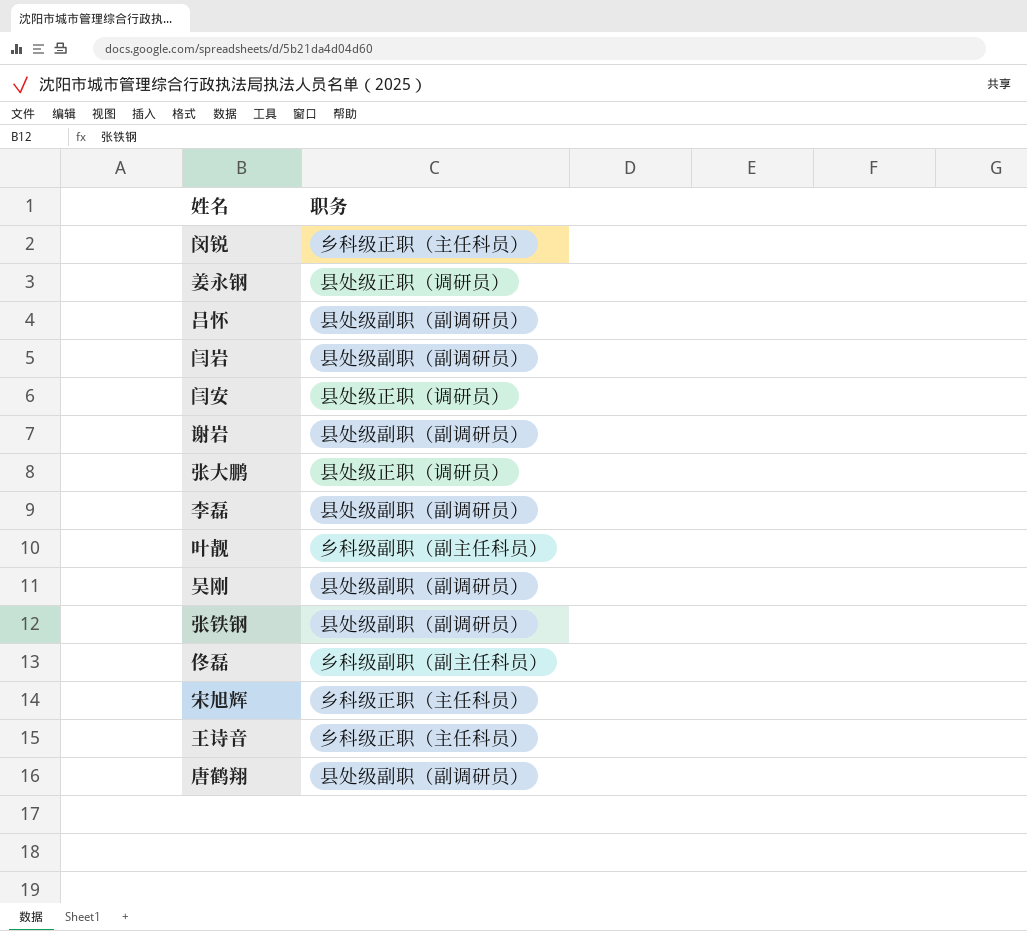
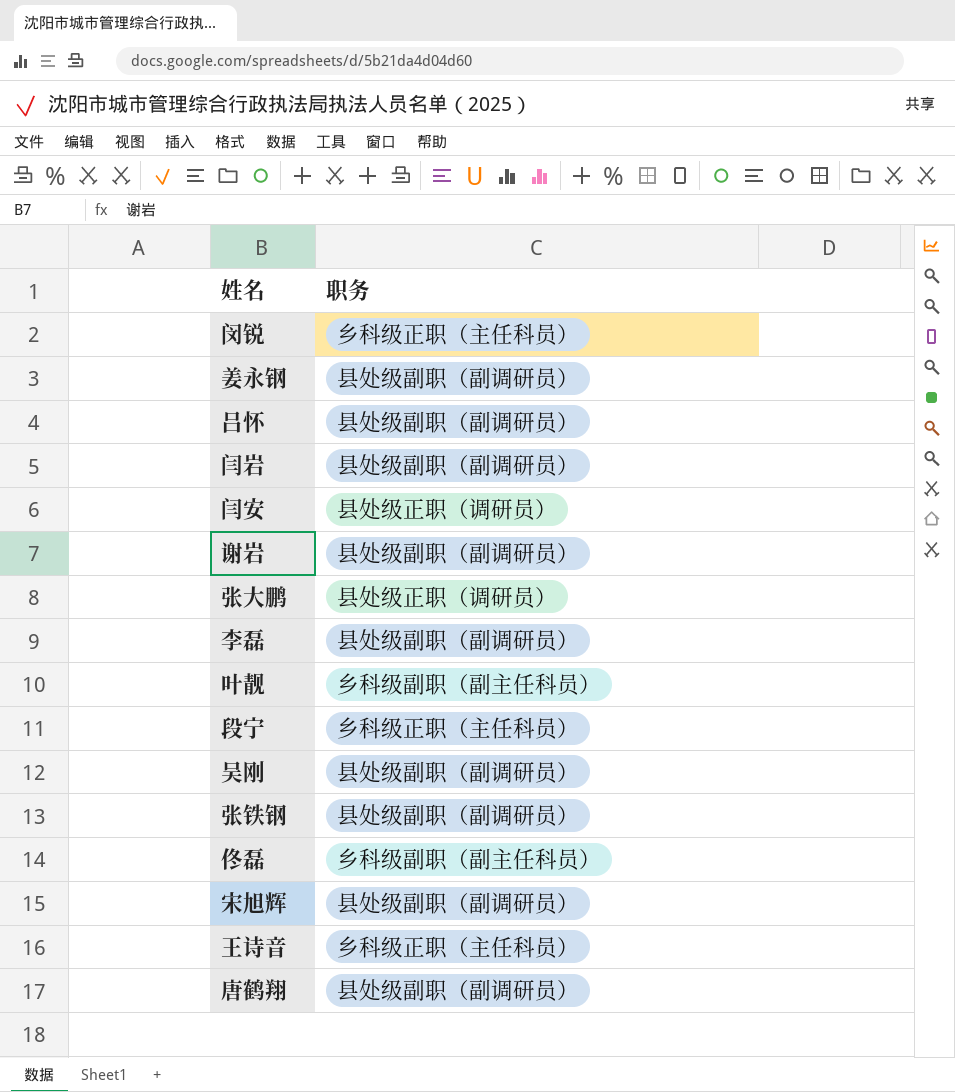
姜永钢 | 职务: 县处级正职（调研员） -> 县处级副职（副调研员）
row 段宁: none -> 乡科级正职（主任科员）
宋旭辉 | 职务: 乡科级正职（主任科员） -> 县处级副职（副调研员）

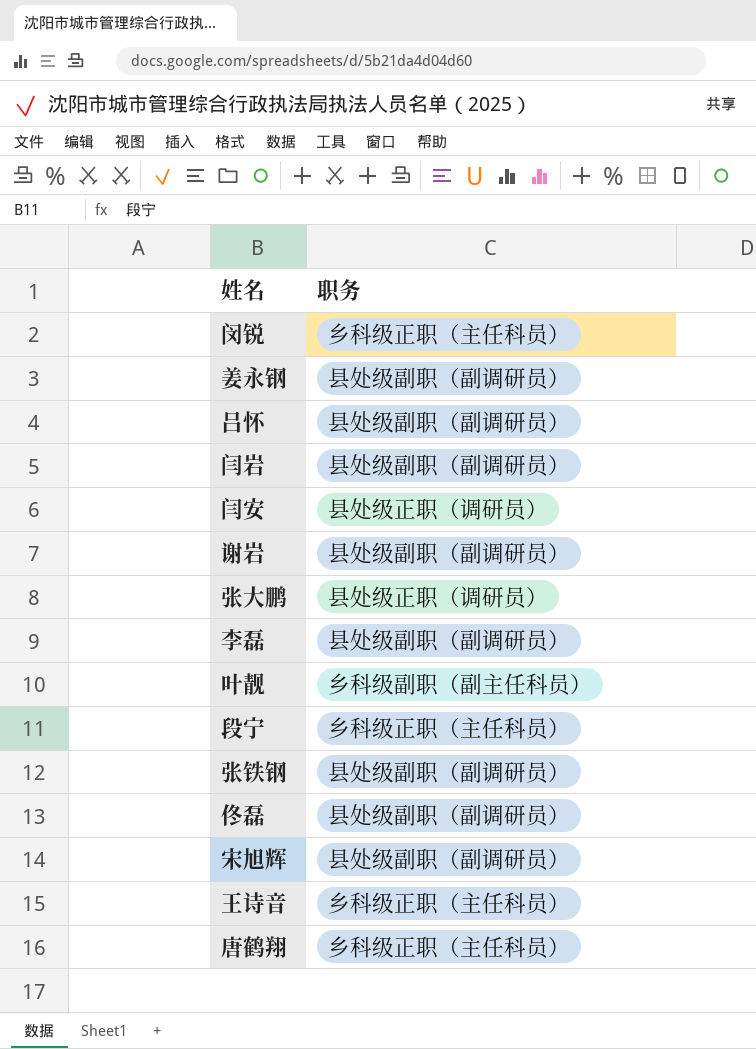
row 吴刚: 县处级副职（副调研员） -> none
佟磊 | 职务: 乡科级副职（副主任科员） -> 县处级副职（副调研员）
唐鹤翔 | 职务: 县处级副职（副调研员） -> 乡科级正职（主任科员）

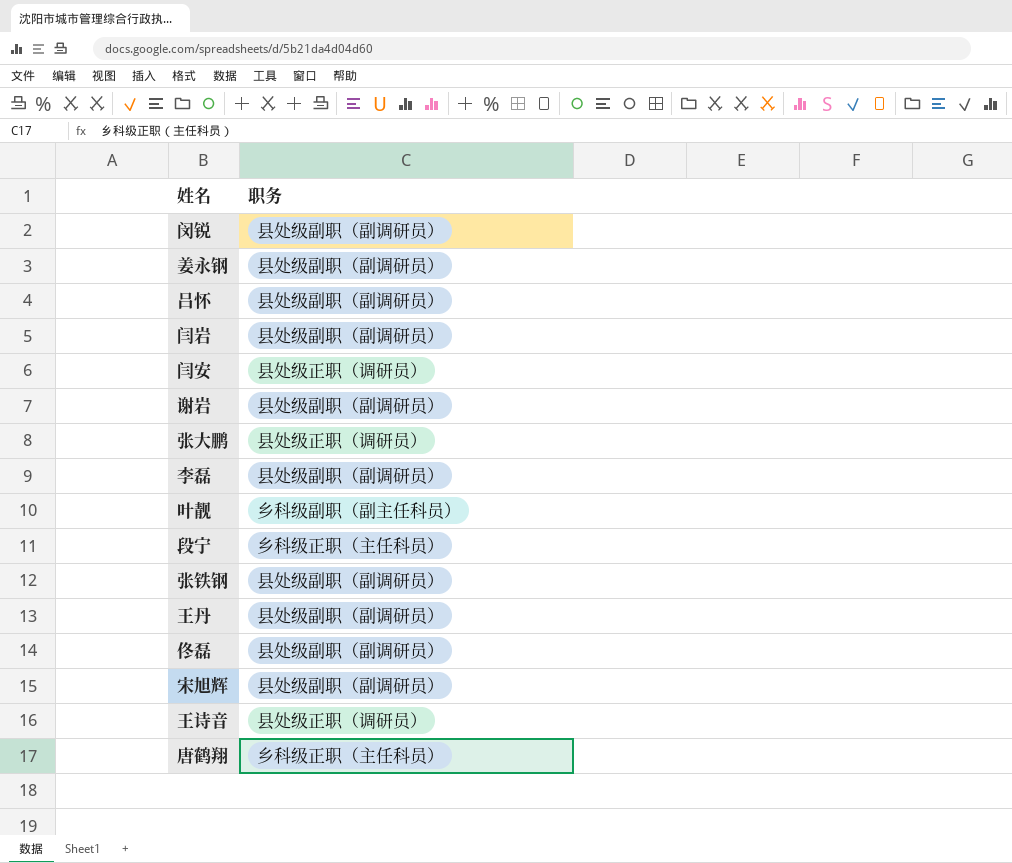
闵锐 | 职务: 乡科级正职（主任科员） -> 县处级副职（副调研员）
row 王丹: none -> 县处级副职（副调研员）
王诗音 | 职务: 乡科级正职（主任科员） -> 县处级正职（调研员）

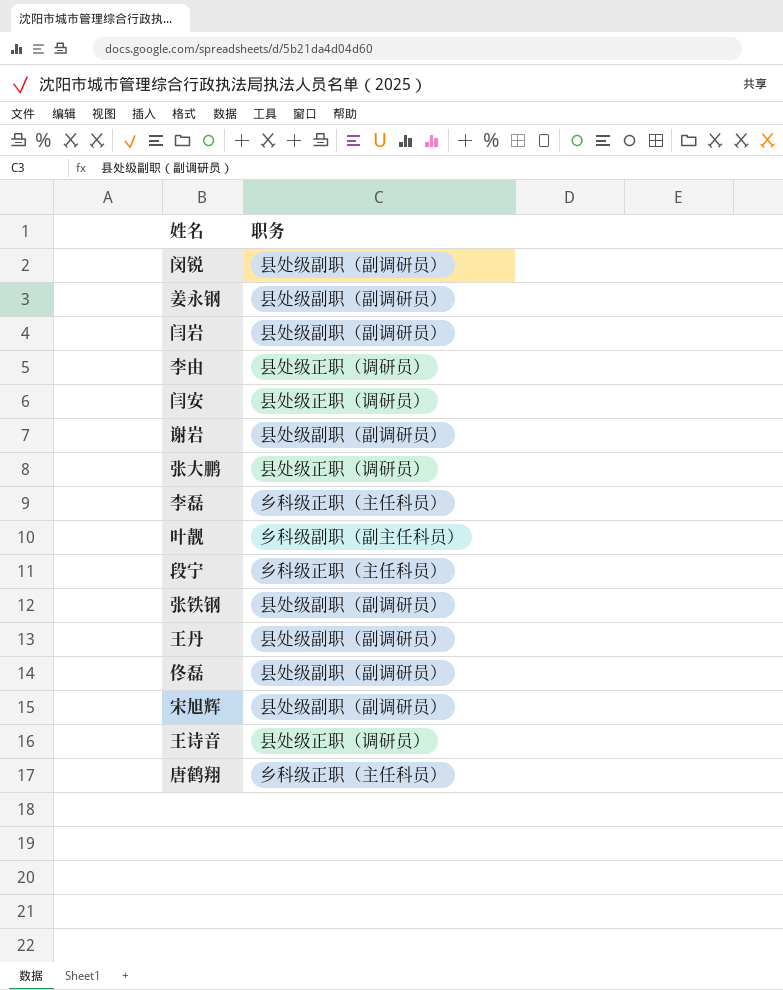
row 吕怀: 县处级副职（副调研员） -> none
row 李由: none -> 县处级正职（调研员）
李磊 | 职务: 县处级副职（副调研员） -> 乡科级正职（主任科员）

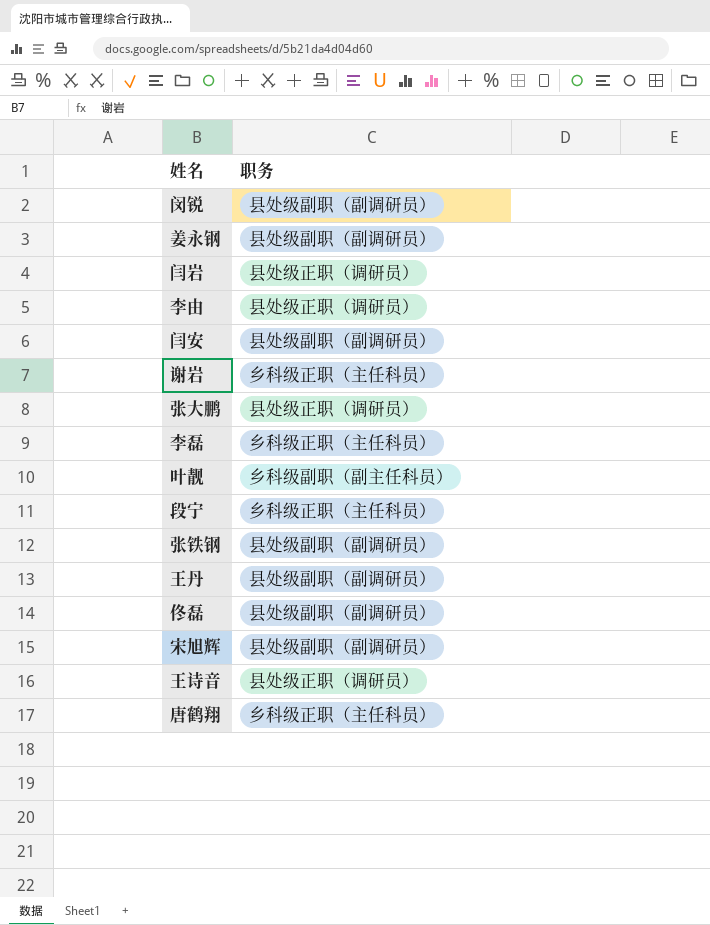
闫岩 | 职务: 县处级副职（副调研员） -> 县处级正职（调研员）
闫安 | 职务: 县处级正职（调研员） -> 县处级副职（副调研员）
谢岩 | 职务: 县处级副职（副调研员） -> 乡科级正职（主任科员）

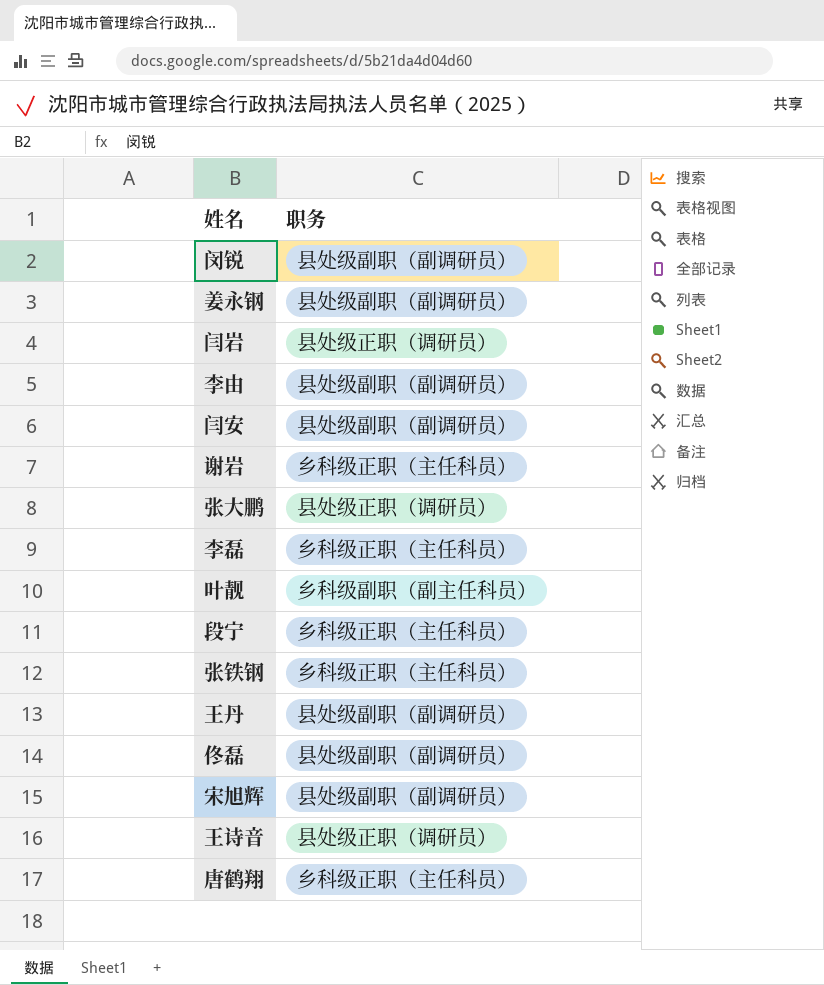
李由 | 职务: 县处级正职（调研员） -> 县处级副职（副调研员）
张铁钢 | 职务: 县处级副职（副调研员） -> 乡科级正职（主任科员）

